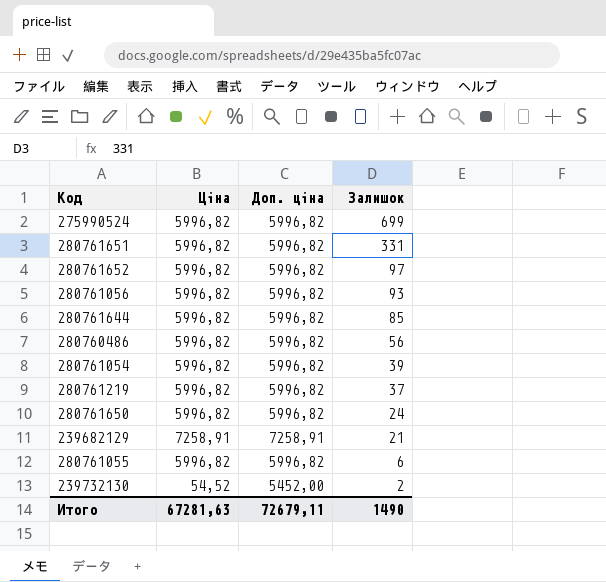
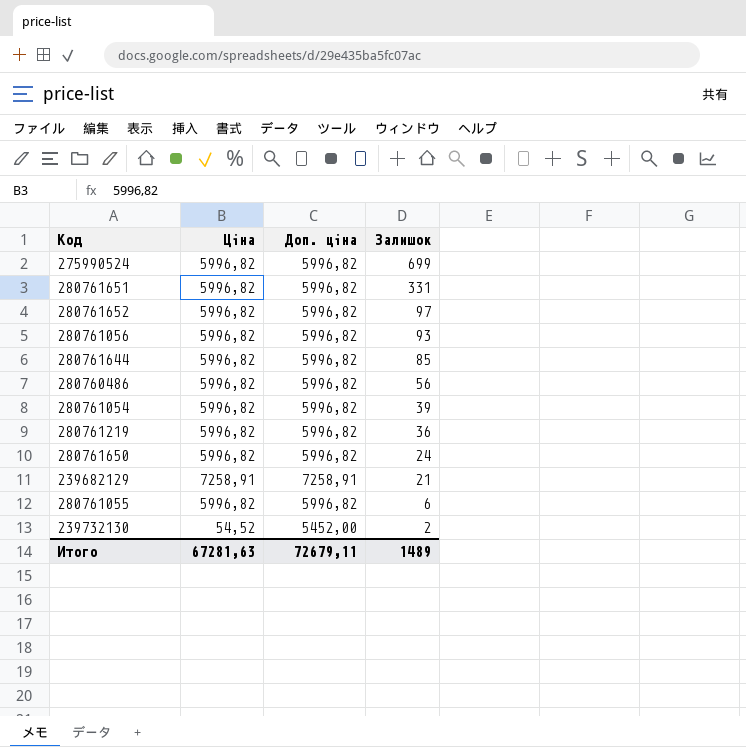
280761219 | Залишок: 37 -> 36
Итого | Залишок: 1490 -> 1489

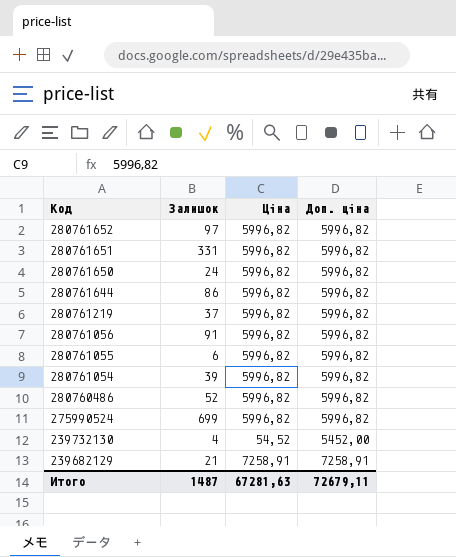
row order: Залишок descending -> Код descending
column Залишок | position: 4 -> 2
280761644 | Залишок: 85 -> 86
280761219 | Залишок: 36 -> 37
280761056 | Залишок: 93 -> 91
280760486 | Залишок: 56 -> 52
239732130 | Залишок: 2 -> 4
Итого | Залишок: 1489 -> 1487

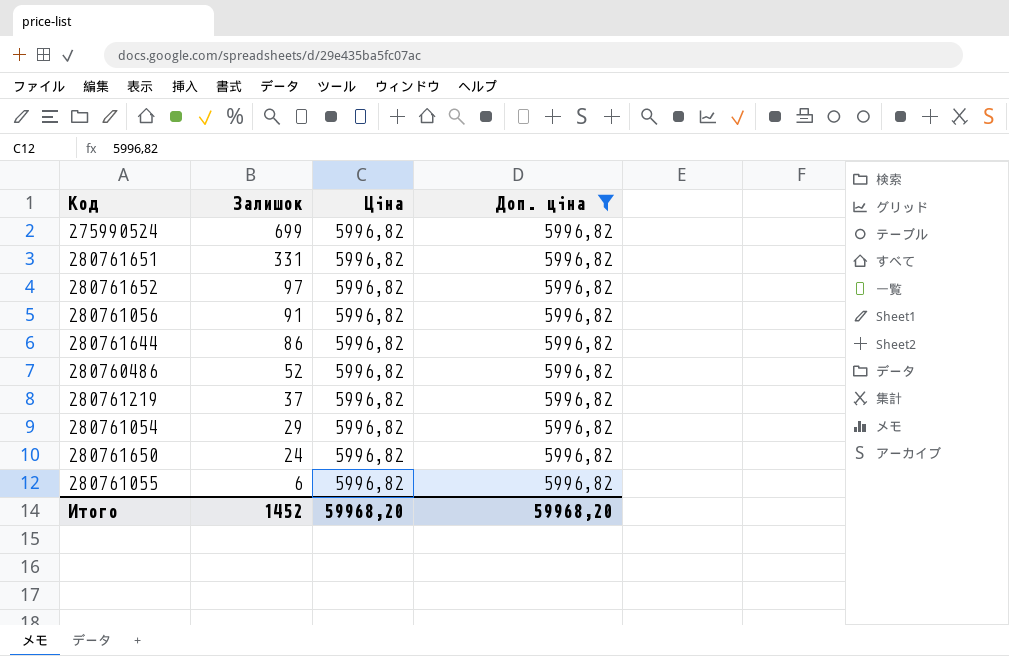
filter: none -> Доп. ціна = 5996,82
row order: Код descending -> Залишок descending
280761054 | Залишок: 39 -> 29
Итого | Залишок: 1487 -> 1452
Итого | Ціна: 67281,63 -> 59968,20
Итого | Доп. ціна: 72679,11 -> 59968,20

